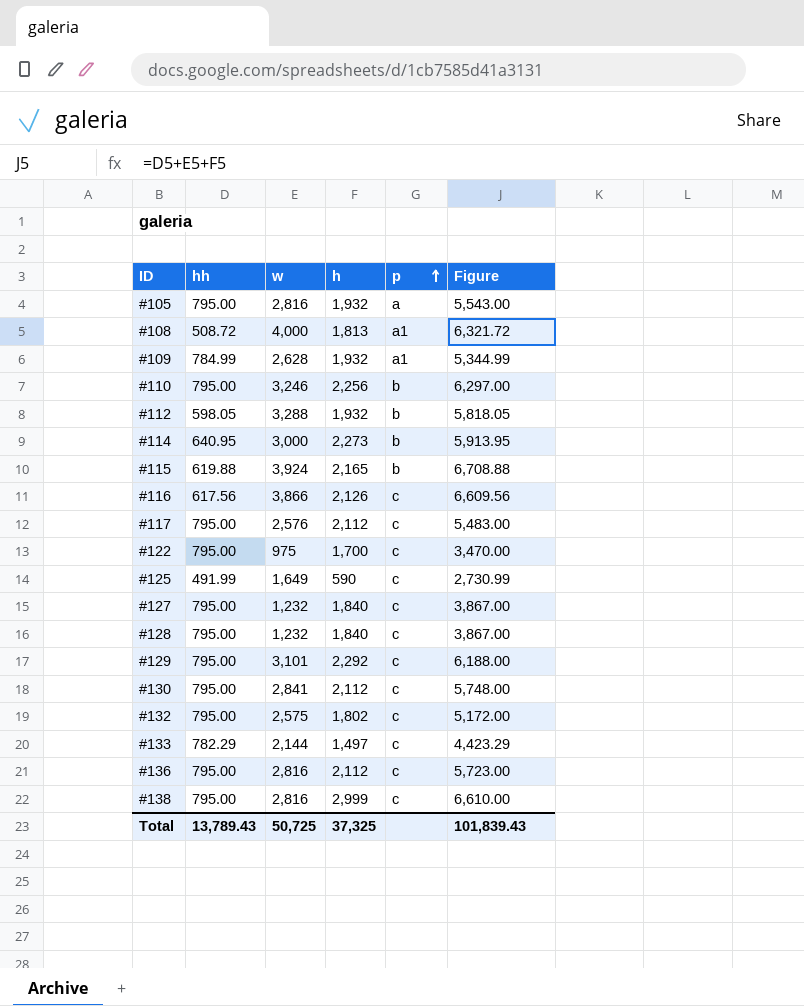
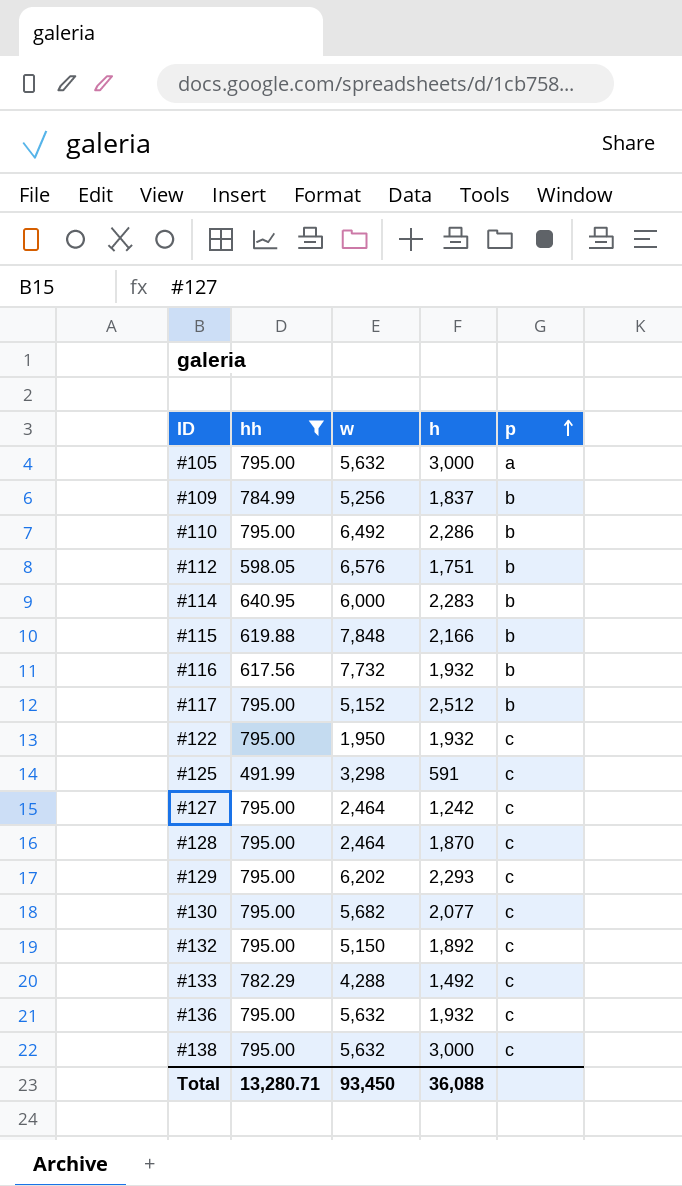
filter: none -> hh != 508.72
column Figure | formula: [hh] + [w] + [h] -> none
#105 | w: 2,816 -> 5,632
#105 | h: 1,932 -> 3,000
#109 | w: 2,628 -> 5,256
#109 | h: 1,932 -> 1,837
#109 | p: a1 -> b
#110 | w: 3,246 -> 6,492
#110 | h: 2,256 -> 2,286
#112 | w: 3,288 -> 6,576
#112 | h: 1,932 -> 1,751
#114 | w: 3,000 -> 6,000
#114 | h: 2,273 -> 2,283
#115 | w: 3,924 -> 7,848
#115 | h: 2,165 -> 2,166
#116 | w: 3,866 -> 7,732
#116 | h: 2,126 -> 1,932
#116 | p: c -> b
#117 | w: 2,576 -> 5,152
#117 | h: 2,112 -> 2,512
#117 | p: c -> b
#122 | w: 975 -> 1,950
#122 | h: 1,700 -> 1,932
#125 | w: 1,649 -> 3,298
#125 | h: 590 -> 591
#127 | w: 1,232 -> 2,464
#127 | h: 1,840 -> 1,242
#128 | w: 1,232 -> 2,464
#128 | h: 1,840 -> 1,870
#129 | w: 3,101 -> 6,202
#129 | h: 2,292 -> 2,293
#130 | w: 2,841 -> 5,682
#130 | h: 2,112 -> 2,077
#132 | w: 2,575 -> 5,150
#132 | h: 1,802 -> 1,892
#133 | w: 2,144 -> 4,288
#133 | h: 1,497 -> 1,492
#136 | w: 2,816 -> 5,632
#136 | h: 2,112 -> 1,932
#138 | w: 2,816 -> 5,632
#138 | h: 2,999 -> 3,000
Total | hh: 13,789.43 -> 13,280.71
Total | w: 50,725 -> 93,450
Total | h: 37,325 -> 36,088

